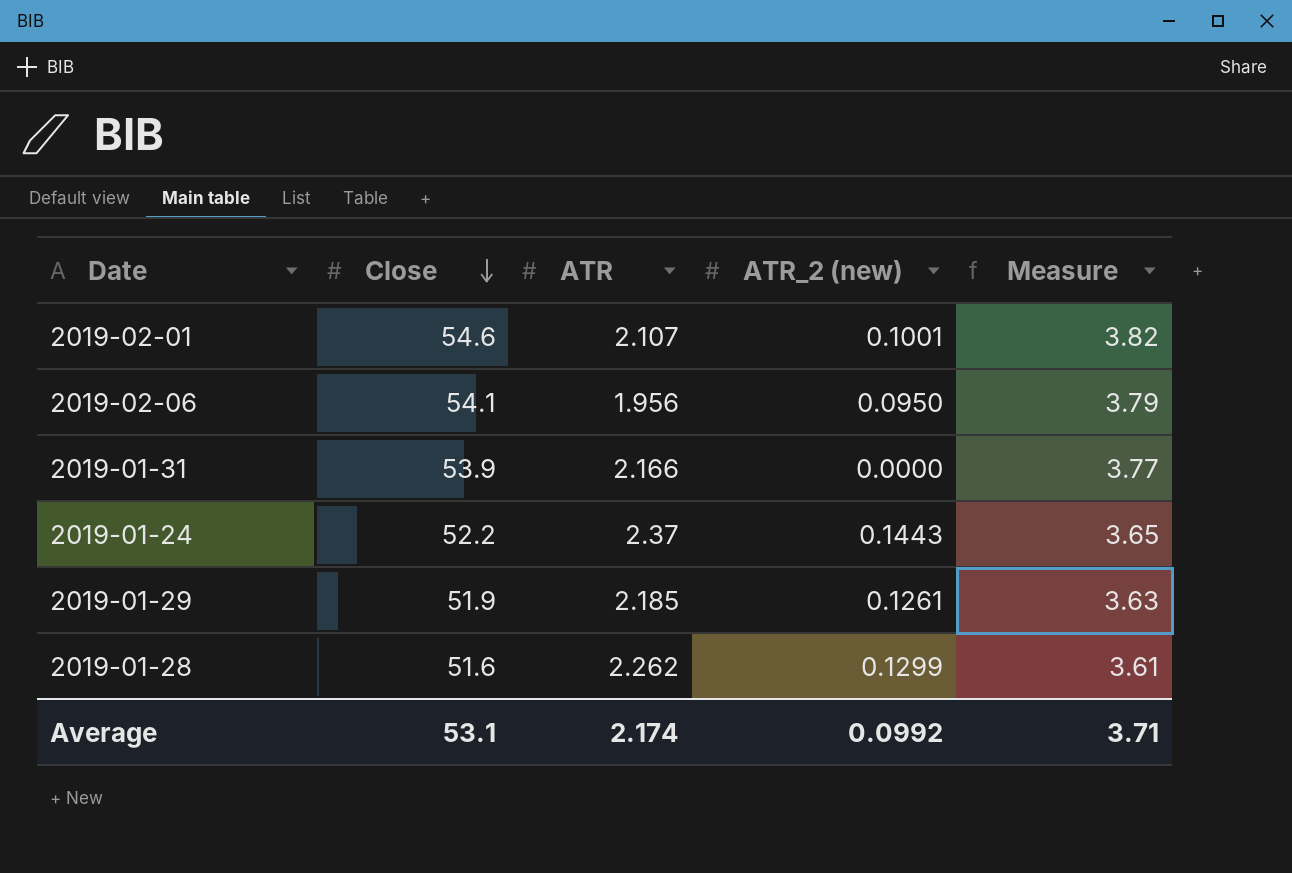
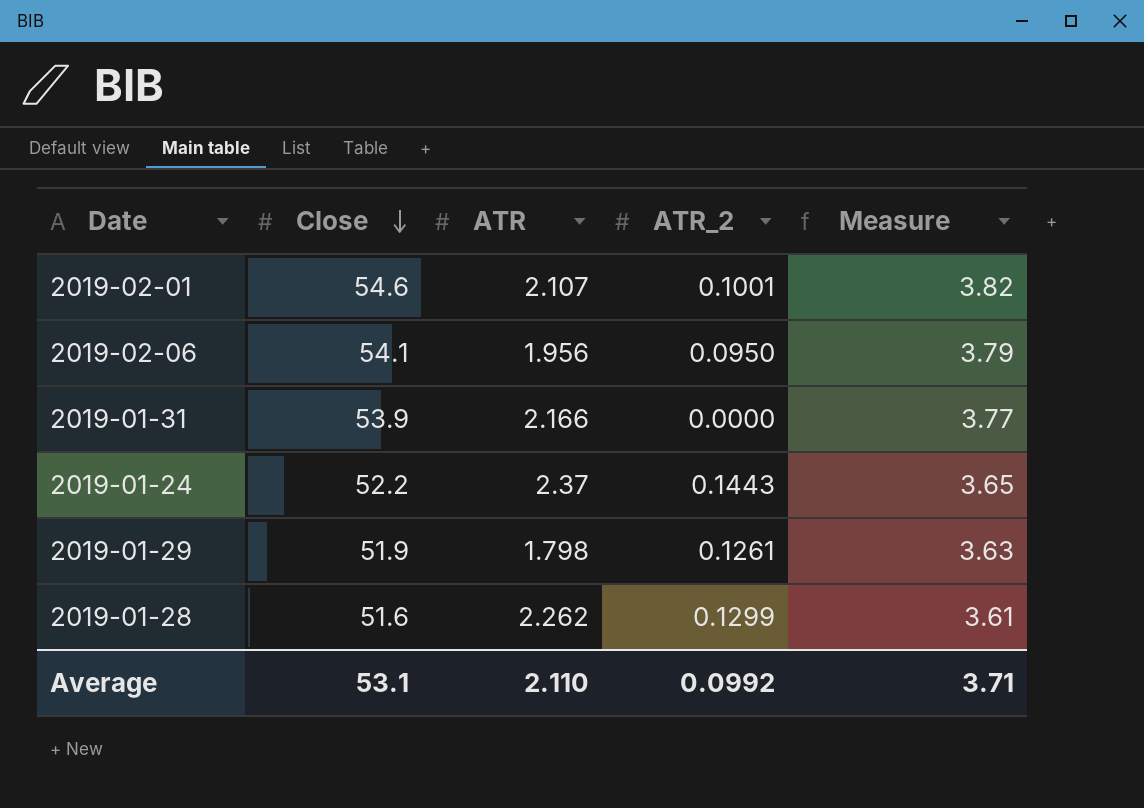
column name: ATR_2 (new) -> ATR_2
2019-01-29 | ATR: 2.185 -> 1.798
Average | ATR: 2.174 -> 2.110

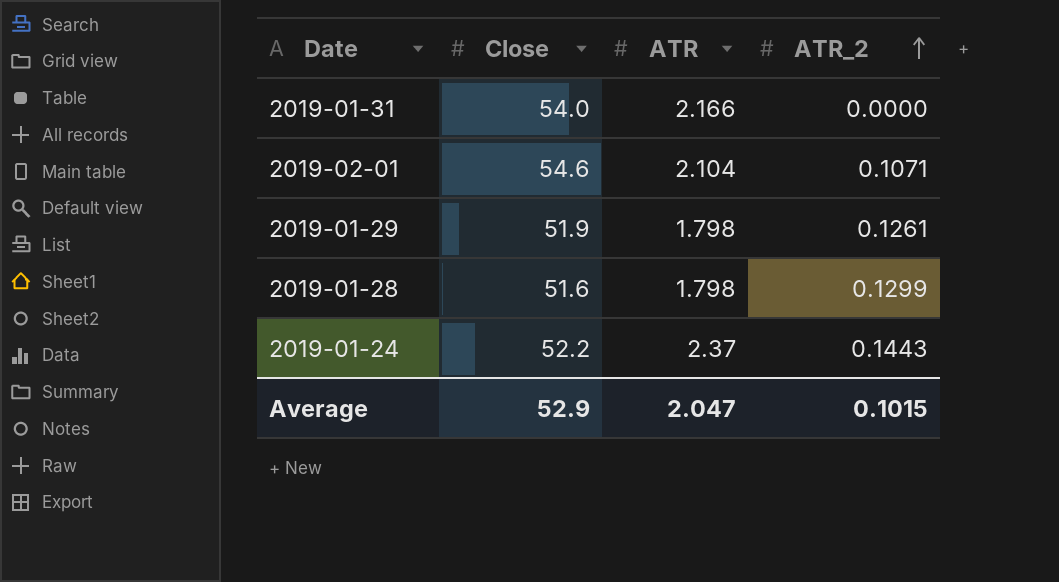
row order: Close descending -> ATR_2 ascending
column Measure | formula: [Close] * 0.07 -> none
row 2019-02-06: 54.1 | 1.956 | 0.0950 | 3.79 -> none
2019-01-31 | Close: 53.9 -> 54.0
2019-02-01 | ATR: 2.107 -> 2.104
2019-02-01 | ATR_2: 0.1001 -> 0.1071
2019-01-28 | ATR: 2.262 -> 1.798
Average | Close: 53.1 -> 52.9
Average | ATR: 2.110 -> 2.047
Average | ATR_2: 0.0992 -> 0.1015

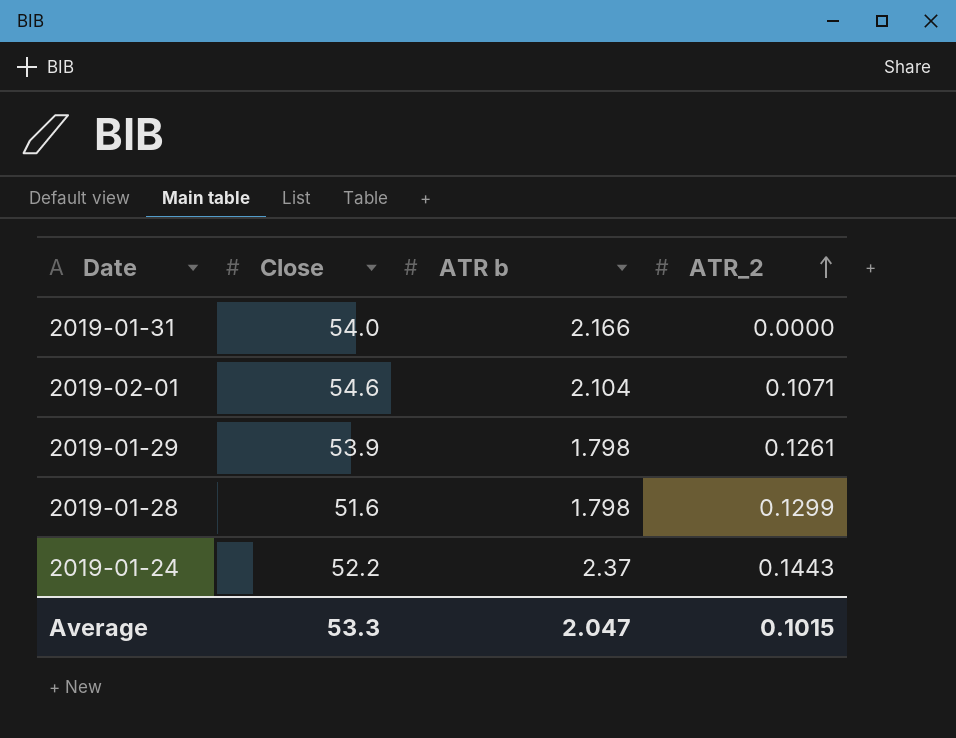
column name: ATR -> ATR b
2019-01-29 | Close: 51.9 -> 53.9
Average | Close: 52.9 -> 53.3

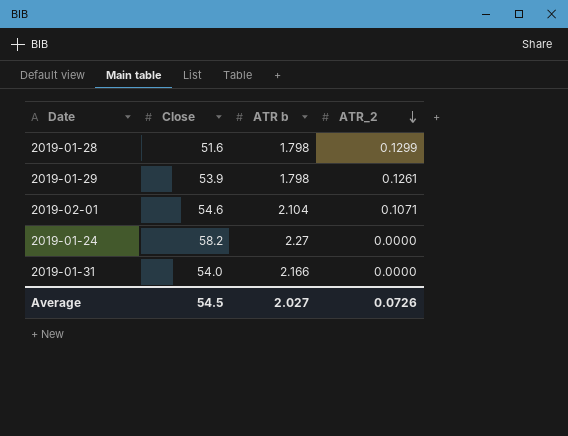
row order: ATR_2 ascending -> ATR_2 descending
2019-01-24 | Close: 52.2 -> 58.2
2019-01-24 | ATR b: 2.37 -> 2.27
2019-01-24 | ATR_2: 0.1443 -> 0.0000
Average | Close: 53.3 -> 54.5
Average | ATR b: 2.047 -> 2.027
Average | ATR_2: 0.1015 -> 0.0726

